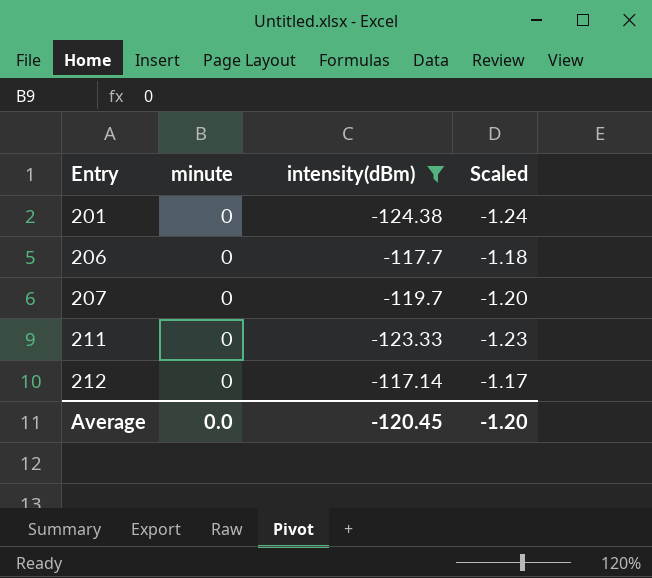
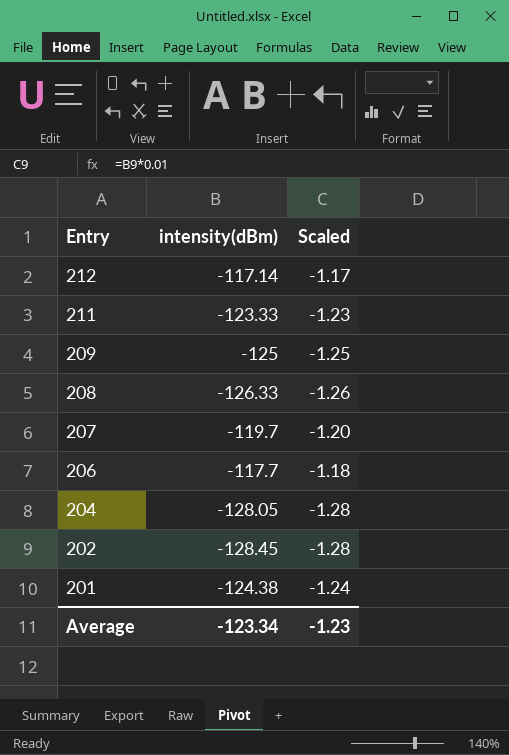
filter: intensity(dBm) >= -124.38 -> none
row order: Entry ascending -> Entry descending
column minute | position: 2 -> none
Average | intensity(dBm): -120.45 -> -123.34
Average | Scaled: -1.20 -> -1.23

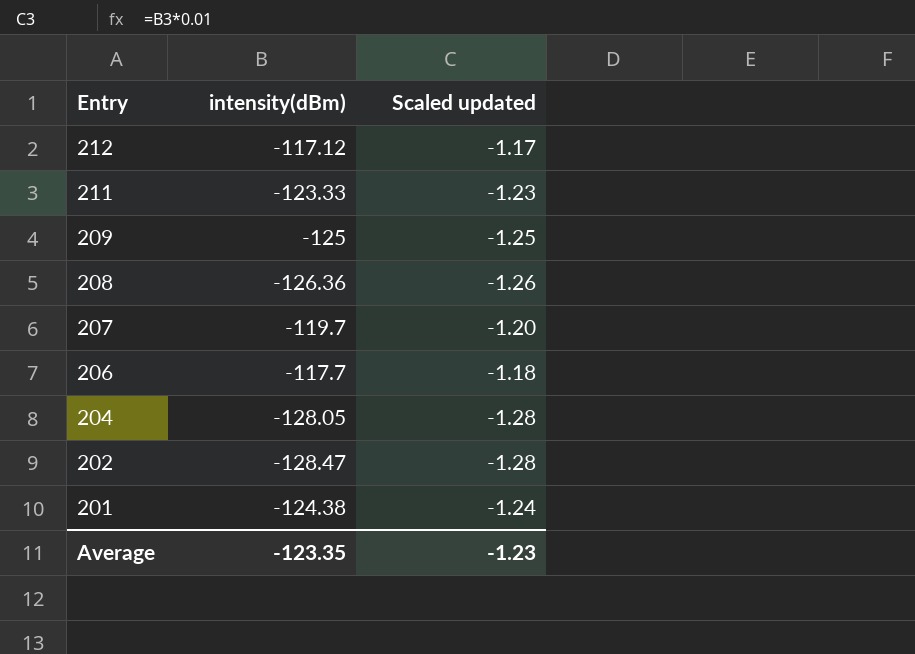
column name: Scaled -> Scaled updated
212 | intensity(dBm): -117.14 -> -117.12
208 | intensity(dBm): -126.33 -> -126.36
202 | intensity(dBm): -128.45 -> -128.47
Average | intensity(dBm): -123.34 -> -123.35

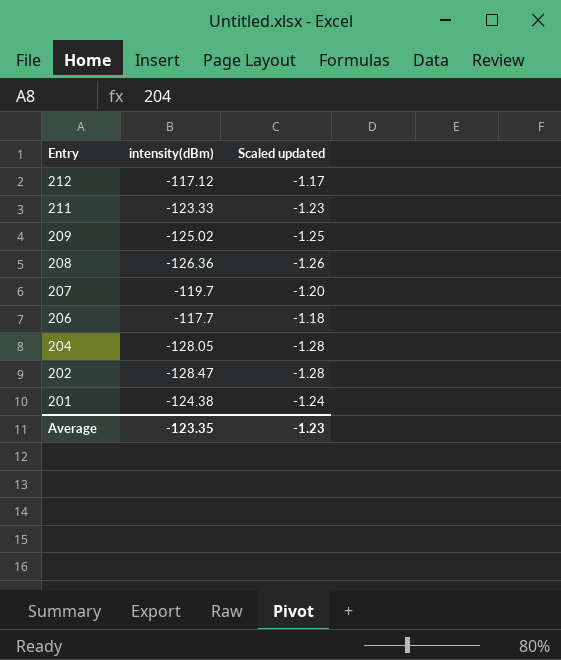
209 | intensity(dBm): -125 -> -125.02

